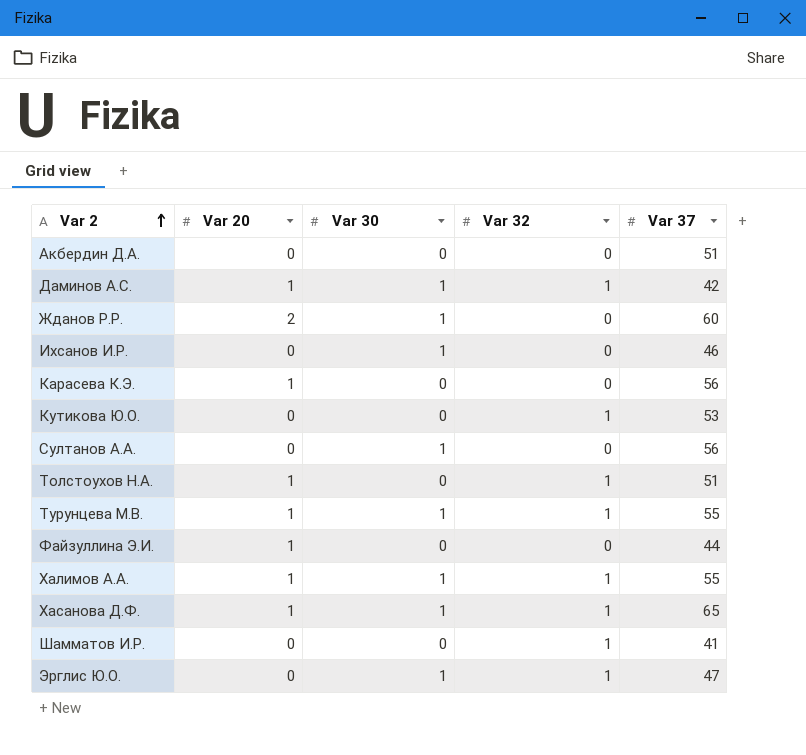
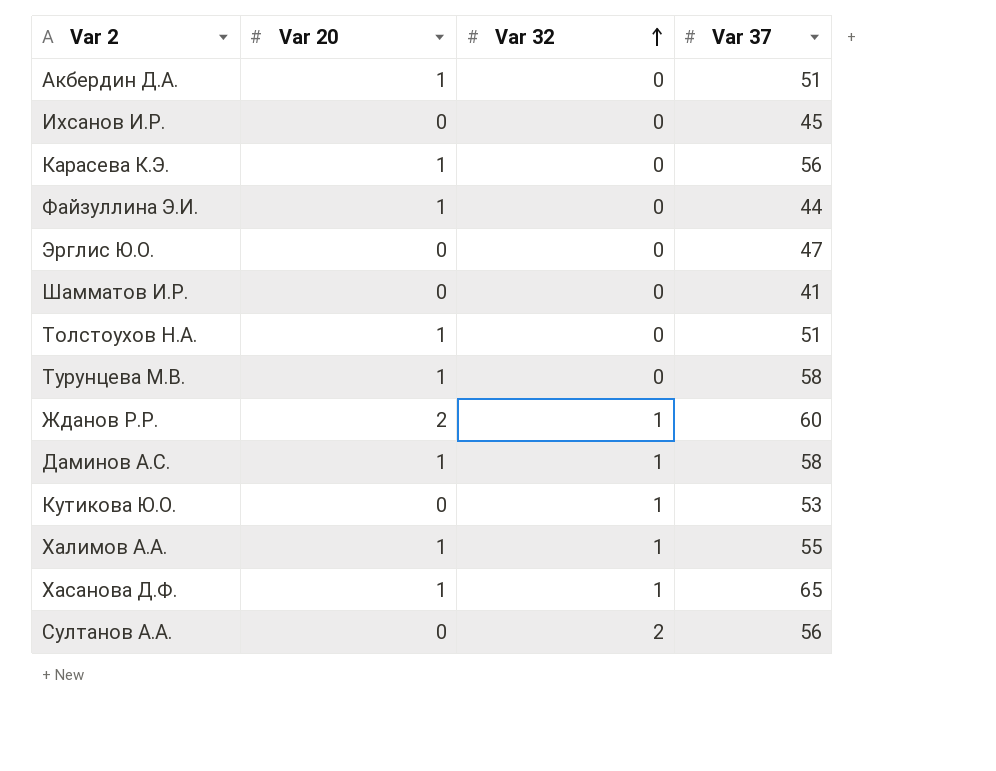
row order: Var 2 ascending -> Var 32 ascending
column Var 30 | position: 3 -> none
Акбердин Д.А. | Var 20: 0 -> 1
Ихсанов И.Р. | Var 37: 46 -> 45
Эрглис Ю.О. | Var 32: 1 -> 0
Шамматов И.Р. | Var 32: 1 -> 0
Толстоухов Н.А. | Var 32: 1 -> 0
Турунцева М.В. | Var 32: 1 -> 0
Турунцева М.В. | Var 37: 55 -> 58
Жданов Р.Р. | Var 32: 0 -> 1
Даминов А.С. | Var 37: 42 -> 58
Султанов А.А. | Var 32: 0 -> 2

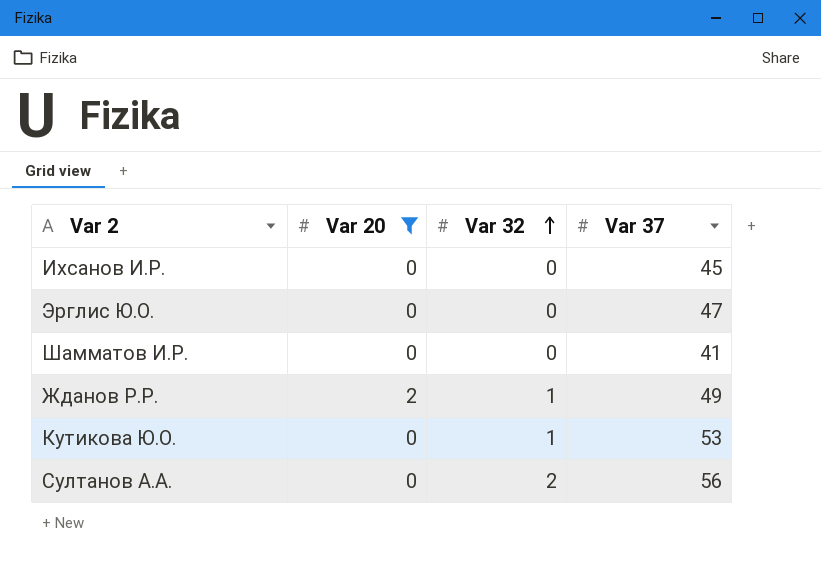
filter: none -> Var 20 != 1
Жданов Р.Р. | Var 37: 60 -> 49

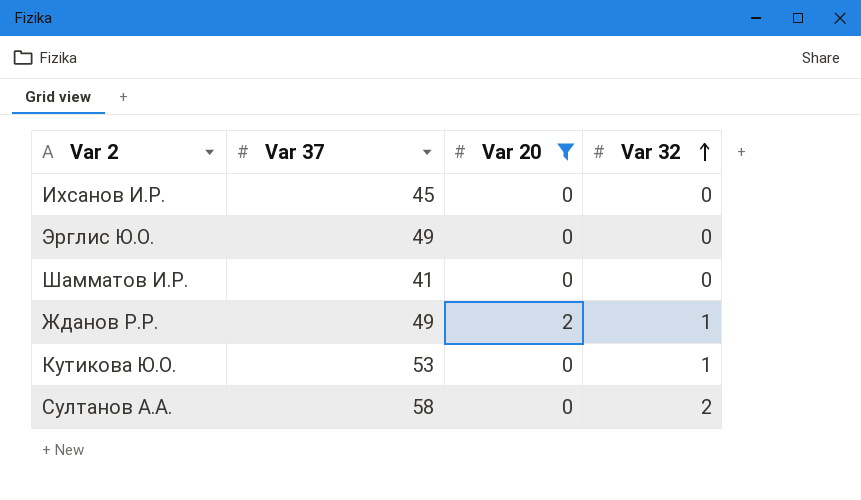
column Var 37 | position: 4 -> 2
Эрглис Ю.О. | Var 37: 47 -> 49
Султанов А.А. | Var 37: 56 -> 58

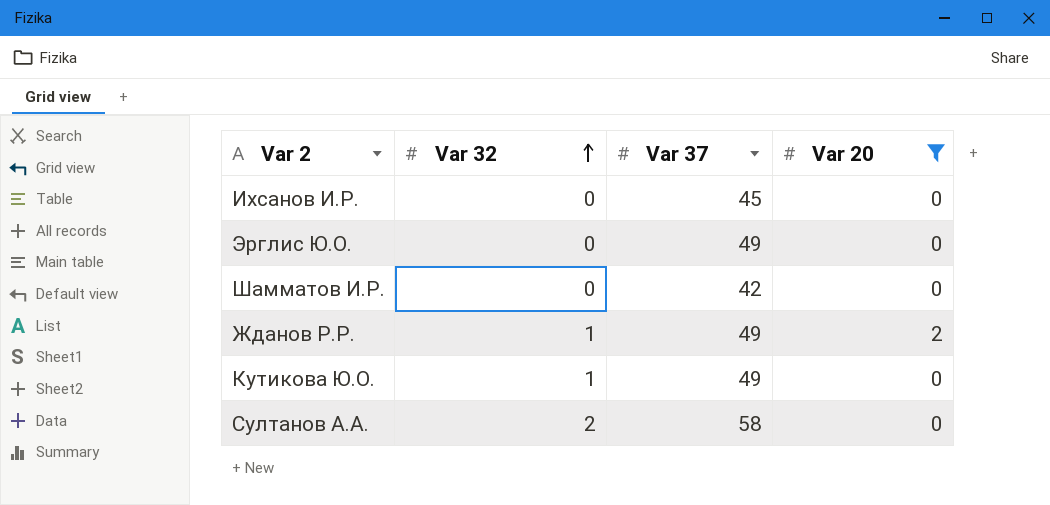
column Var 32 | position: 4 -> 2
Шамматов И.Р. | Var 37: 41 -> 42
Кутикова Ю.О. | Var 37: 53 -> 49

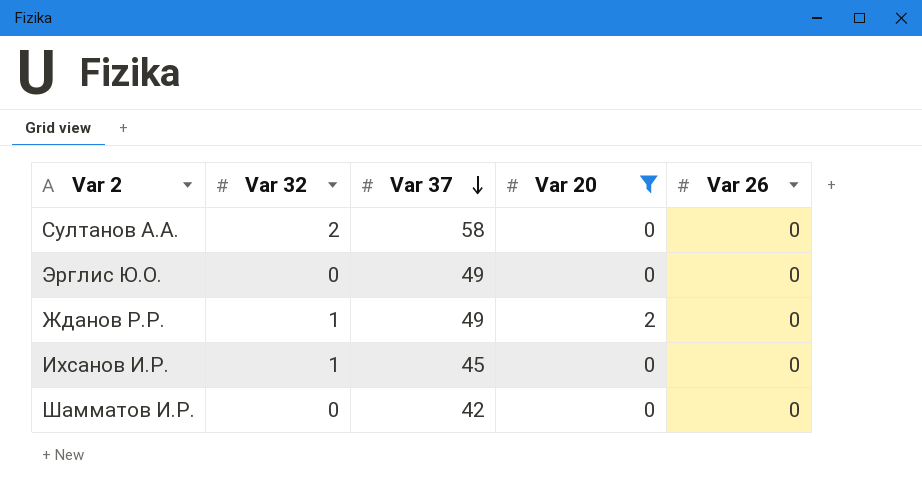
row order: Var 32 ascending -> Var 37 descending
column Var 26 | position: none -> 5
row Кутикова Ю.О.: 1 | 49 | 0 -> none
Ихсанов И.Р. | Var 32: 0 -> 1

